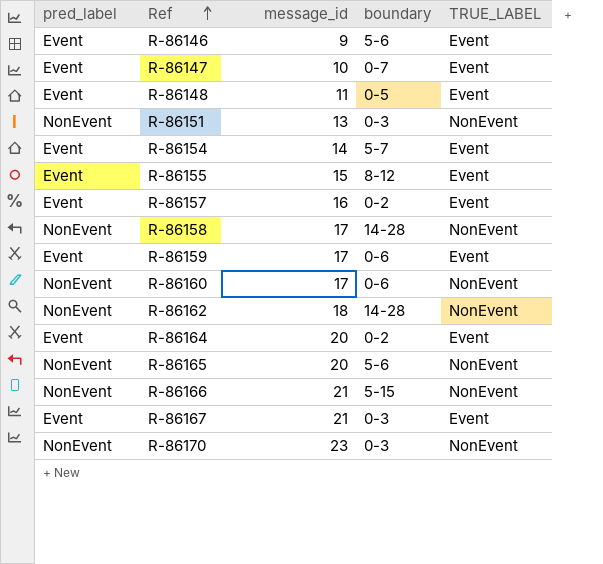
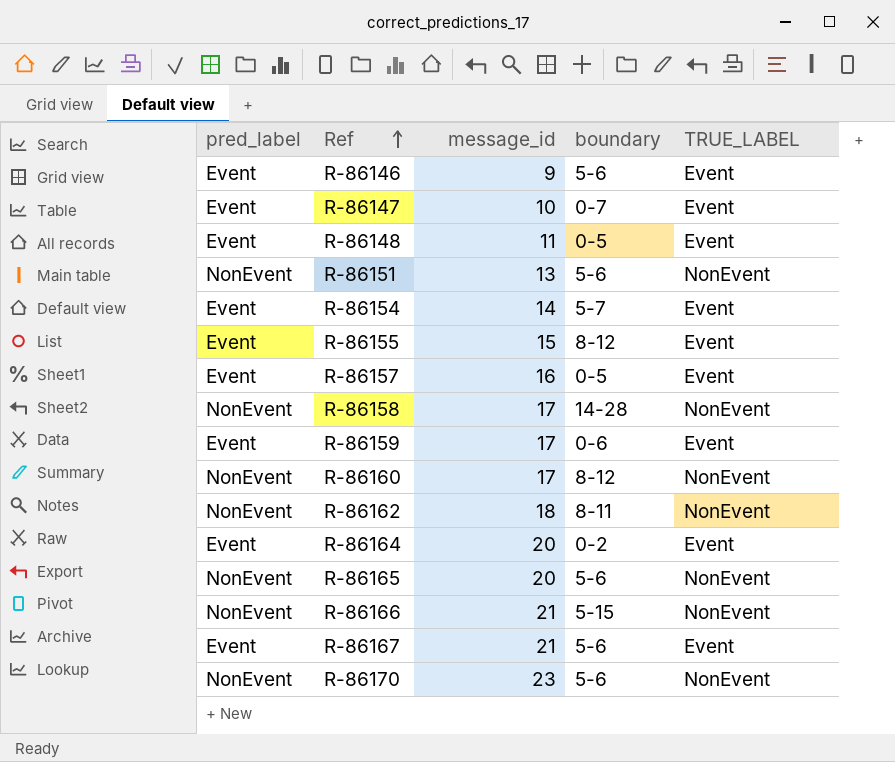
R-86151 | boundary: 0-3 -> 5-6
R-86157 | boundary: 0-2 -> 0-5
R-86160 | boundary: 0-6 -> 8-12
R-86162 | boundary: 14-28 -> 8-11
R-86167 | boundary: 0-3 -> 5-6
R-86170 | boundary: 0-3 -> 5-6

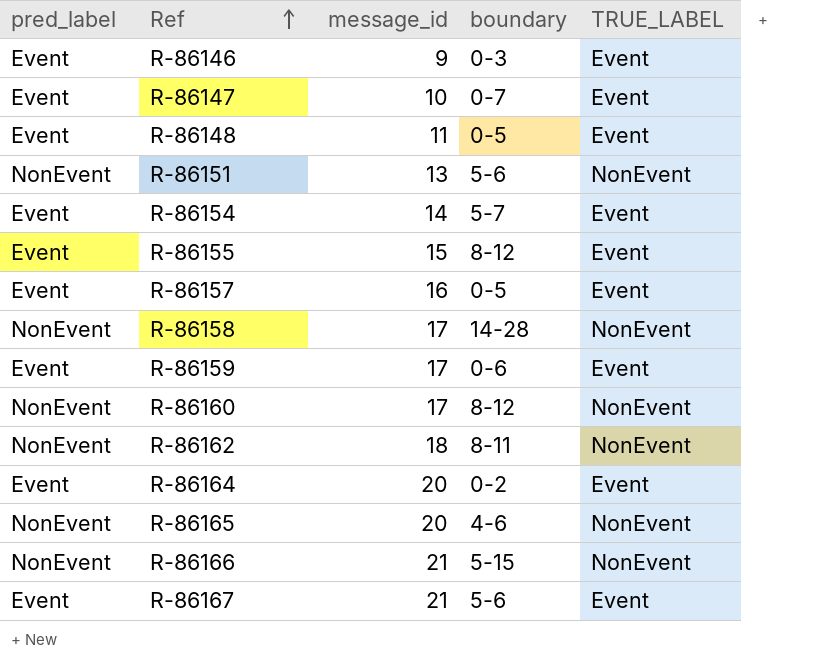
row R-86170: NonEvent | 23 | 5-6 | NonEvent -> none
R-86146 | boundary: 5-6 -> 0-3
R-86165 | boundary: 5-6 -> 4-6

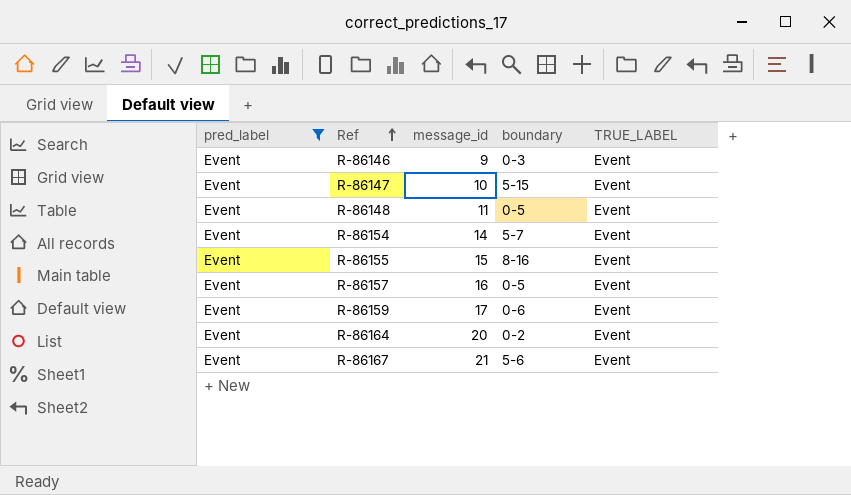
filter: none -> pred_label = Event
R-86147 | boundary: 0-7 -> 5-15
R-86155 | boundary: 8-12 -> 8-16

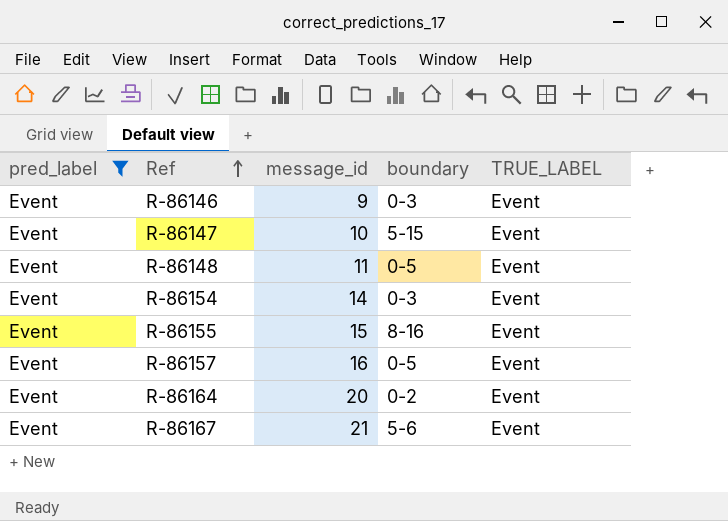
row R-86159: Event | 17 | 0-6 | Event -> none
R-86154 | boundary: 5-7 -> 0-3

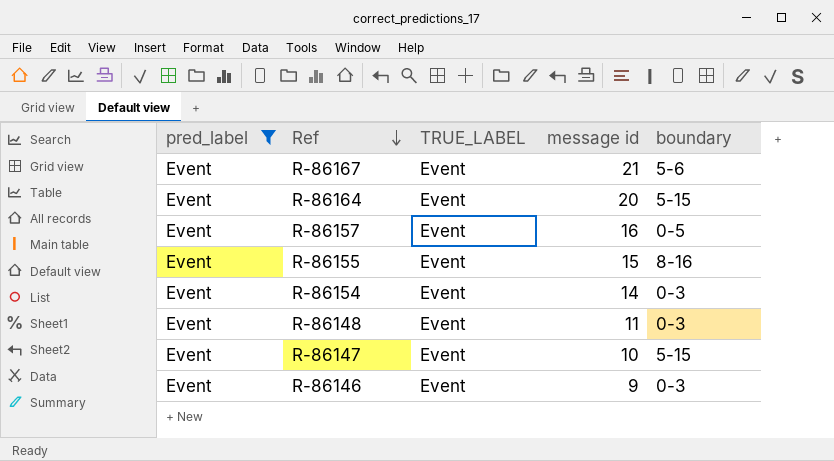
row order: Ref ascending -> Ref descending
column TRUE_LABEL | position: 5 -> 3
column name: message_id -> message id
R-86164 | boundary: 0-2 -> 5-15
R-86148 | boundary: 0-5 -> 0-3

